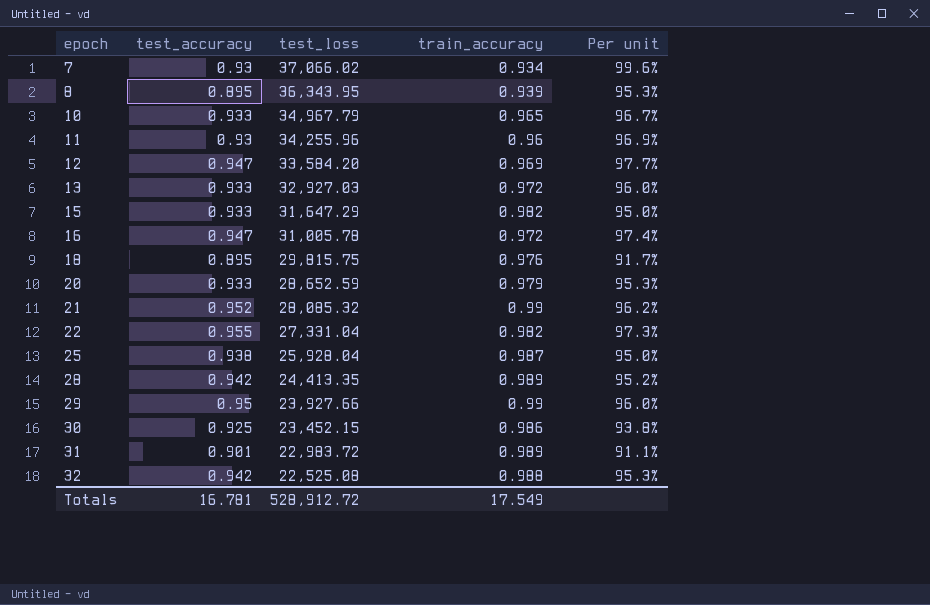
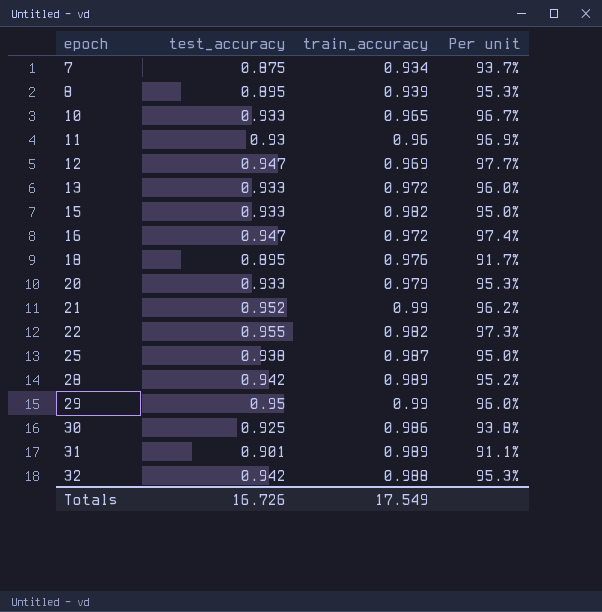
column test_loss | position: 3 -> none
7 | test_accuracy: 0.93 -> 0.875
7 | Per unit: 99.6% -> 93.7%
Totals | test_accuracy: 16.781 -> 16.726

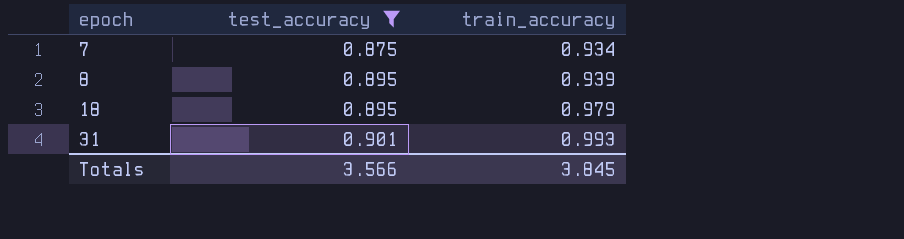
filter: none -> test_accuracy <= 0.901
column Per unit | formula: [test_accuracy] / [train_accuracy] -> none
18 | train_accuracy: 0.976 -> 0.979
31 | train_accuracy: 0.989 -> 0.993
Totals | test_accuracy: 16.726 -> 3.566
Totals | train_accuracy: 17.549 -> 3.845

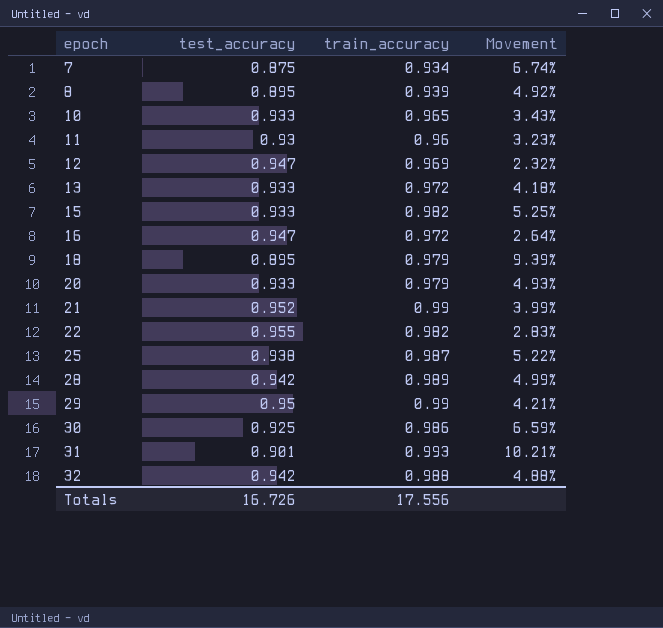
filter: test_accuracy <= 0.901 -> none
column Movement | formula: none -> ([train_accuracy] - [test_accuracy]) / [test_accuracy]
Totals | test_accuracy: 3.566 -> 16.726
Totals | train_accuracy: 3.845 -> 17.556

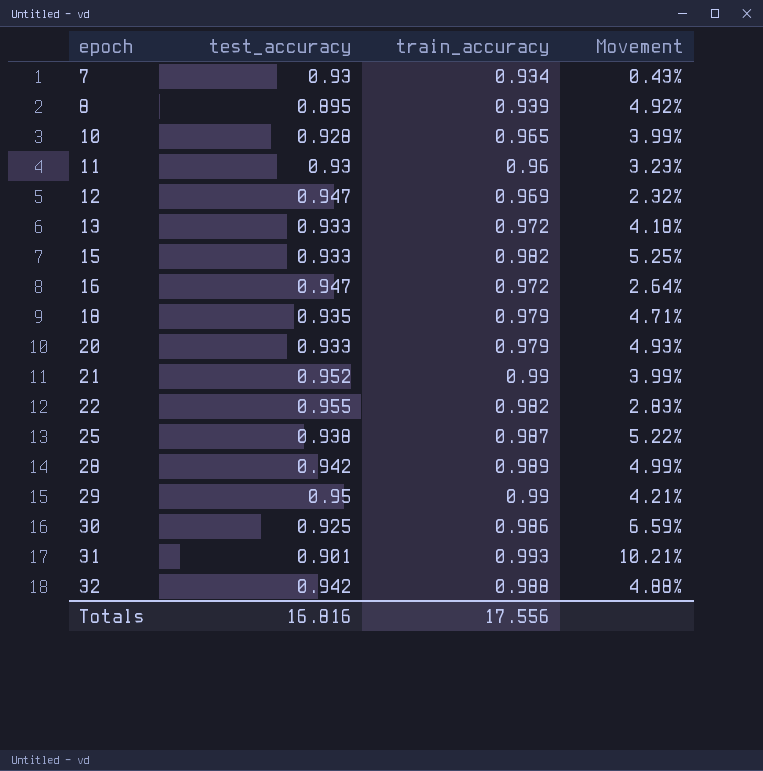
7 | test_accuracy: 0.875 -> 0.93
7 | Movement: 6.74% -> 0.43%
10 | test_accuracy: 0.933 -> 0.928
10 | Movement: 3.43% -> 3.99%
18 | test_accuracy: 0.895 -> 0.935
18 | Movement: 9.39% -> 4.71%
Totals | test_accuracy: 16.726 -> 16.816

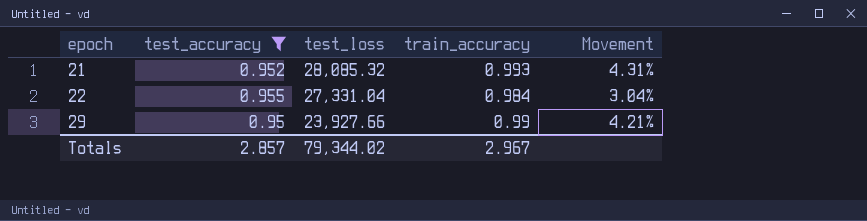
filter: none -> test_accuracy >= 0.95
column test_loss | position: none -> 3
21 | train_accuracy: 0.99 -> 0.993
21 | Movement: 3.99% -> 4.31%
22 | train_accuracy: 0.982 -> 0.984
22 | Movement: 2.83% -> 3.04%
Totals | test_accuracy: 16.816 -> 2.857
Totals | train_accuracy: 17.556 -> 2.967

